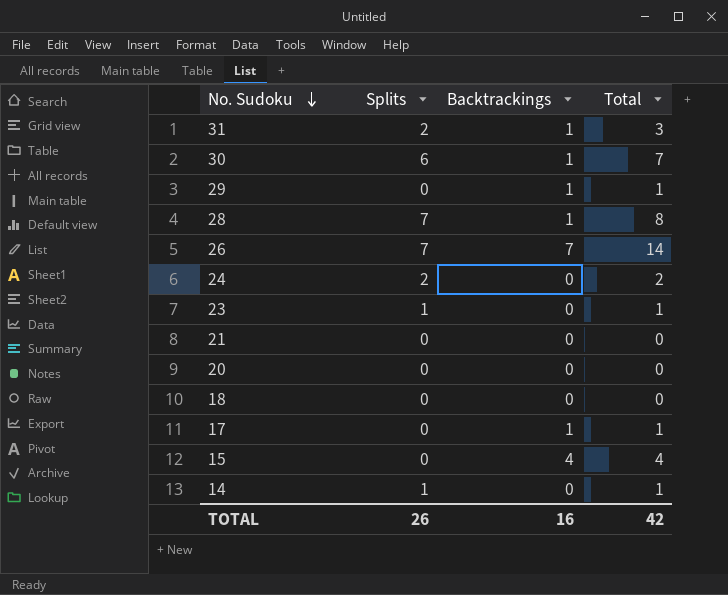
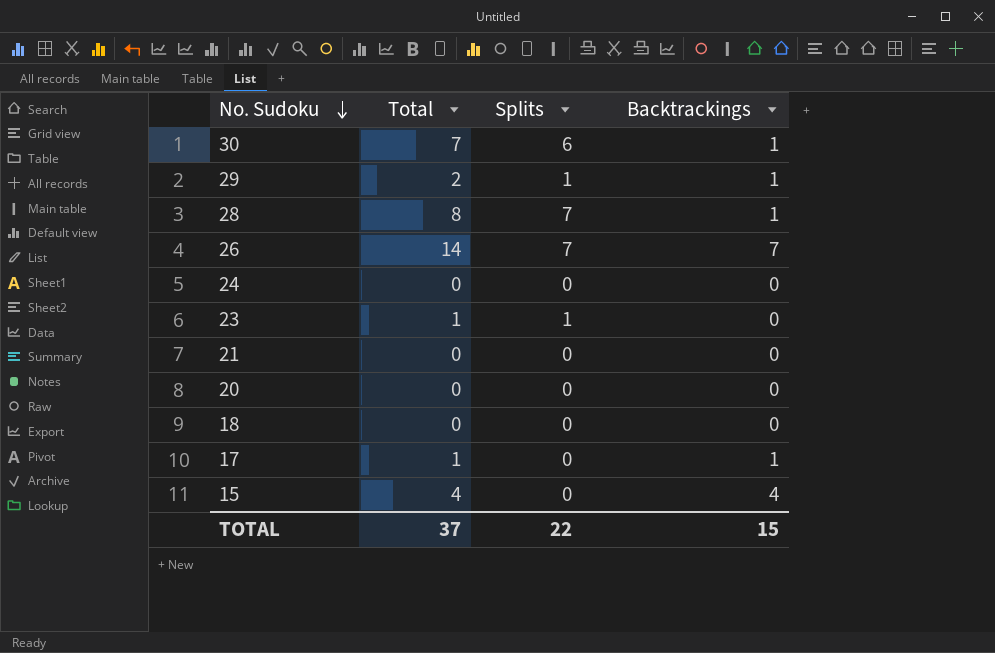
column Total | position: 4 -> 2
row 31: 2 | 1 | 3 -> none
row 14: 1 | 0 | 1 -> none
29 | Total: 1 -> 2
29 | Splits: 0 -> 1
24 | Total: 2 -> 0
24 | Splits: 2 -> 0
TOTAL | Total: 42 -> 37
TOTAL | Splits: 26 -> 22
TOTAL | Backtrackings: 16 -> 15

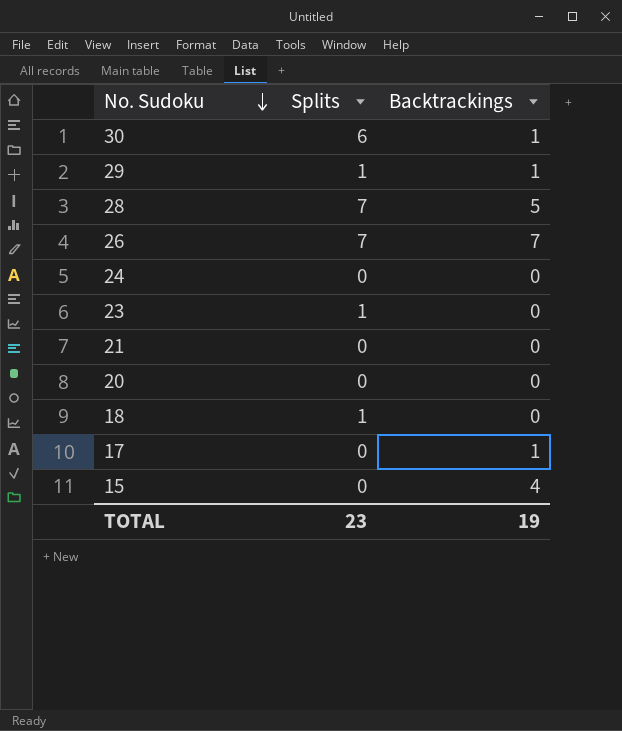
column Total | formula: [Splits] + [Backtrackings] -> none
28 | Backtrackings: 1 -> 5
18 | Splits: 0 -> 1
TOTAL | Splits: 22 -> 23
TOTAL | Backtrackings: 15 -> 19

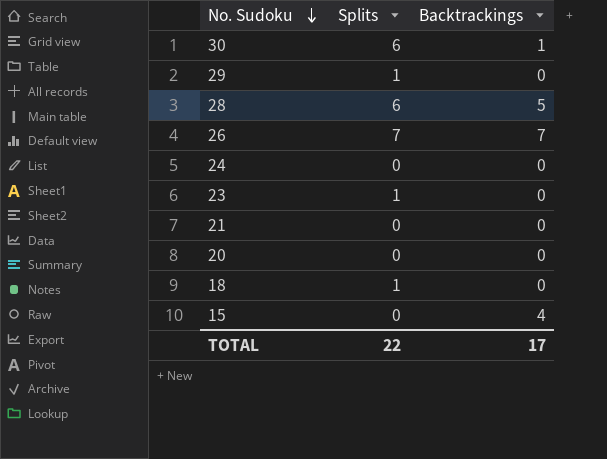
row 17: 0 | 1 -> none
29 | Backtrackings: 1 -> 0
28 | Splits: 7 -> 6
TOTAL | Splits: 23 -> 22
TOTAL | Backtrackings: 19 -> 17

